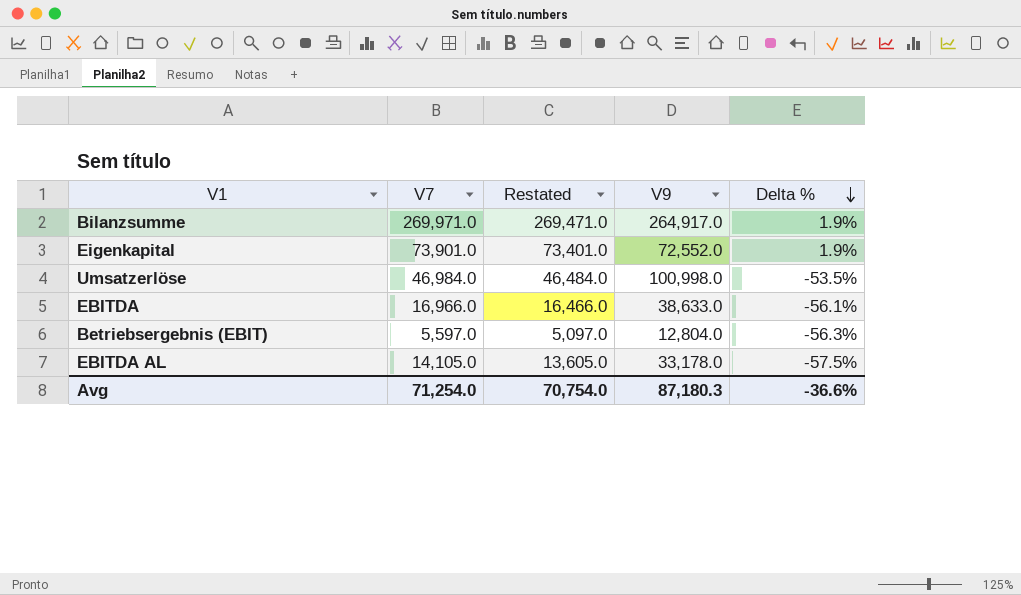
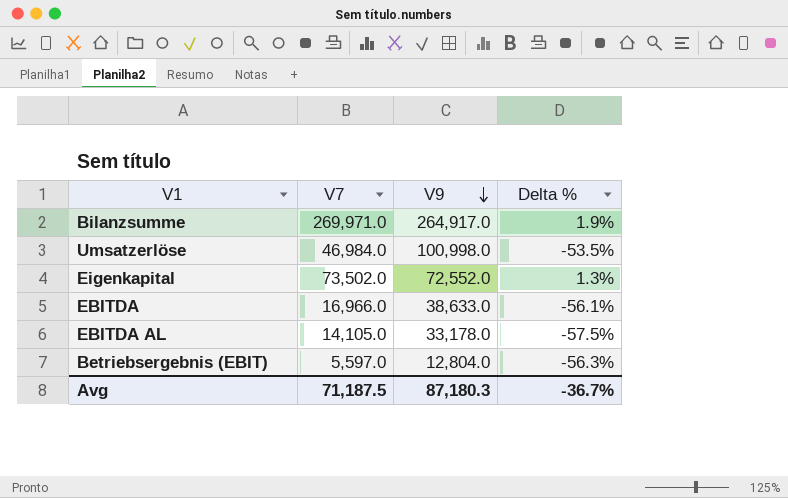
row order: Delta % descending -> V9 descending
column Restated | formula: [V7] - 500 -> none
Eigenkapital | V7: 73,901.0 -> 73,502.0
Eigenkapital | Delta %: 1.9% -> 1.3%
Avg | V7: 71,254.0 -> 71,187.5
Avg | Delta %: -36.6% -> -36.7%

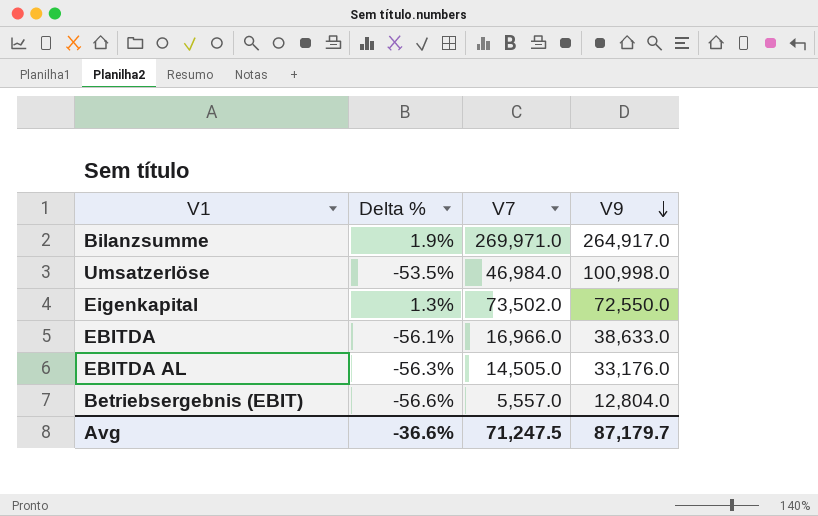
column Delta % | position: 4 -> 2
Eigenkapital | V9: 72,552.0 -> 72,550.0
EBITDA AL | Delta %: -57.5% -> -56.3%
EBITDA AL | V7: 14,105.0 -> 14,505.0
EBITDA AL | V9: 33,178.0 -> 33,176.0
Betriebsergebnis (EBIT) | Delta %: -56.3% -> -56.6%
Betriebsergebnis (EBIT) | V7: 5,597.0 -> 5,557.0
Avg | Delta %: -36.7% -> -36.6%
Avg | V7: 71,187.5 -> 71,247.5
Avg | V9: 87,180.3 -> 87,179.7

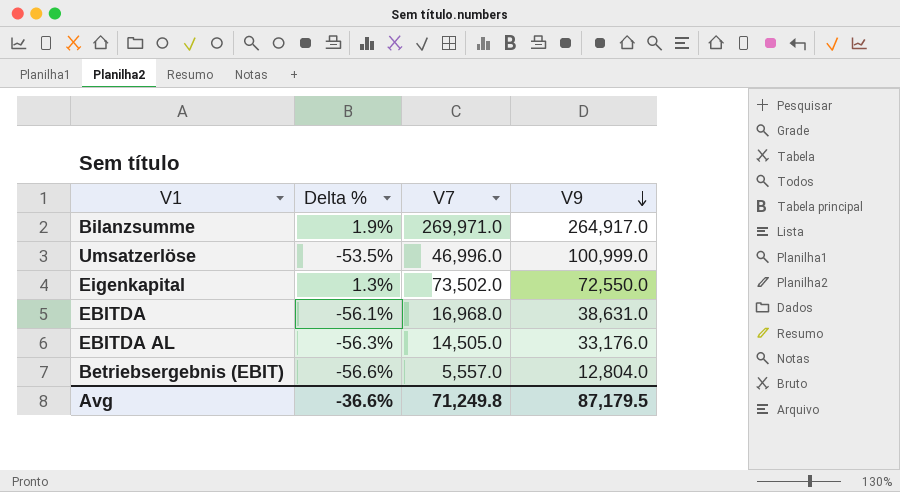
Umsatzerlöse | V7: 46,984.0 -> 46,996.0
Umsatzerlöse | V9: 100,998.0 -> 100,999.0
EBITDA | V7: 16,966.0 -> 16,968.0
EBITDA | V9: 38,633.0 -> 38,631.0
Avg | V7: 71,247.5 -> 71,249.8
Avg | V9: 87,179.7 -> 87,179.5

